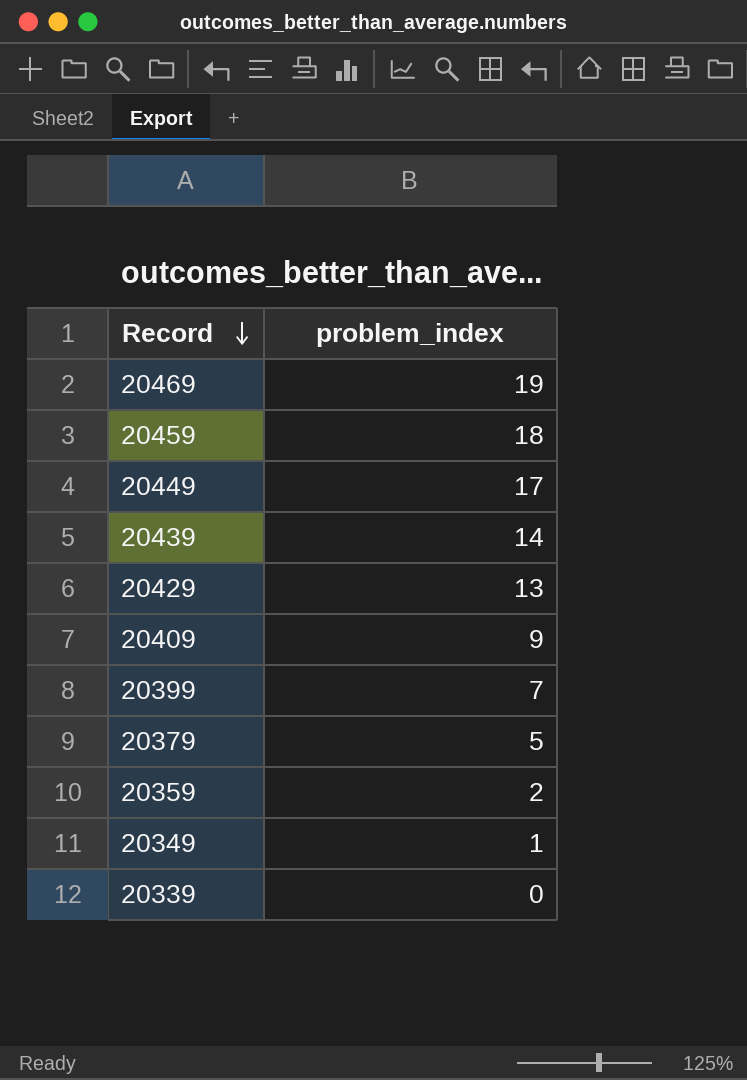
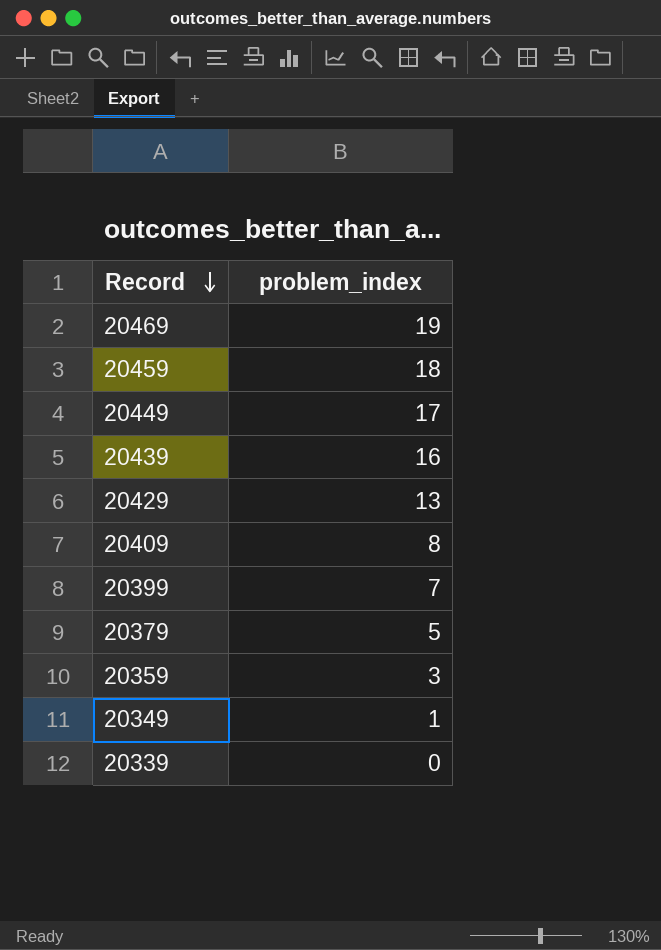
20439 | problem_index: 14 -> 16
20409 | problem_index: 9 -> 8
20359 | problem_index: 2 -> 3

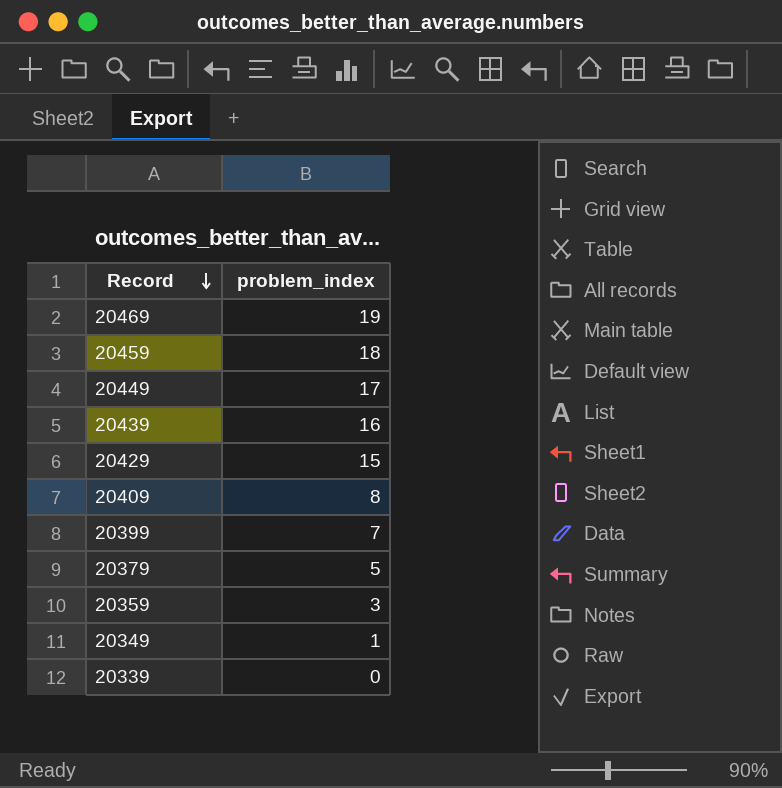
20429 | problem_index: 13 -> 15

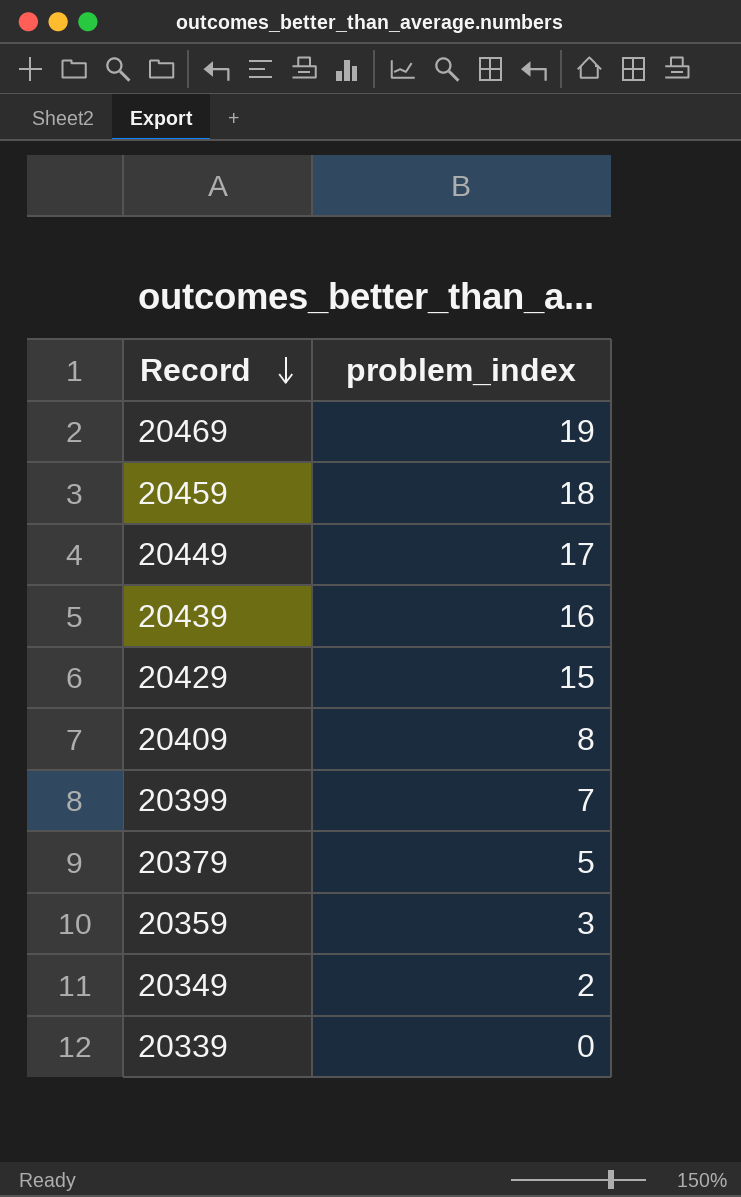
20349 | problem_index: 1 -> 2

